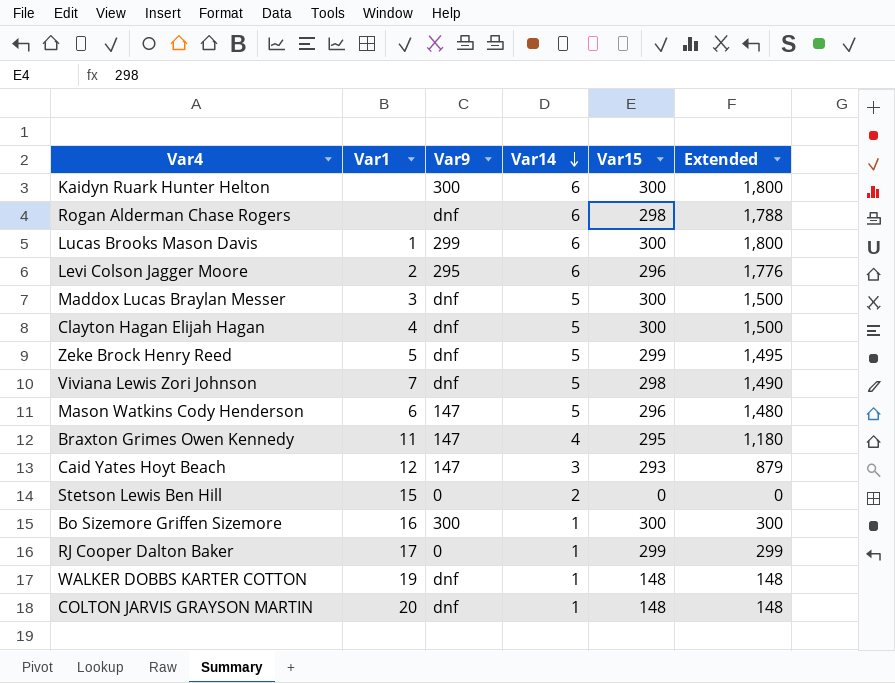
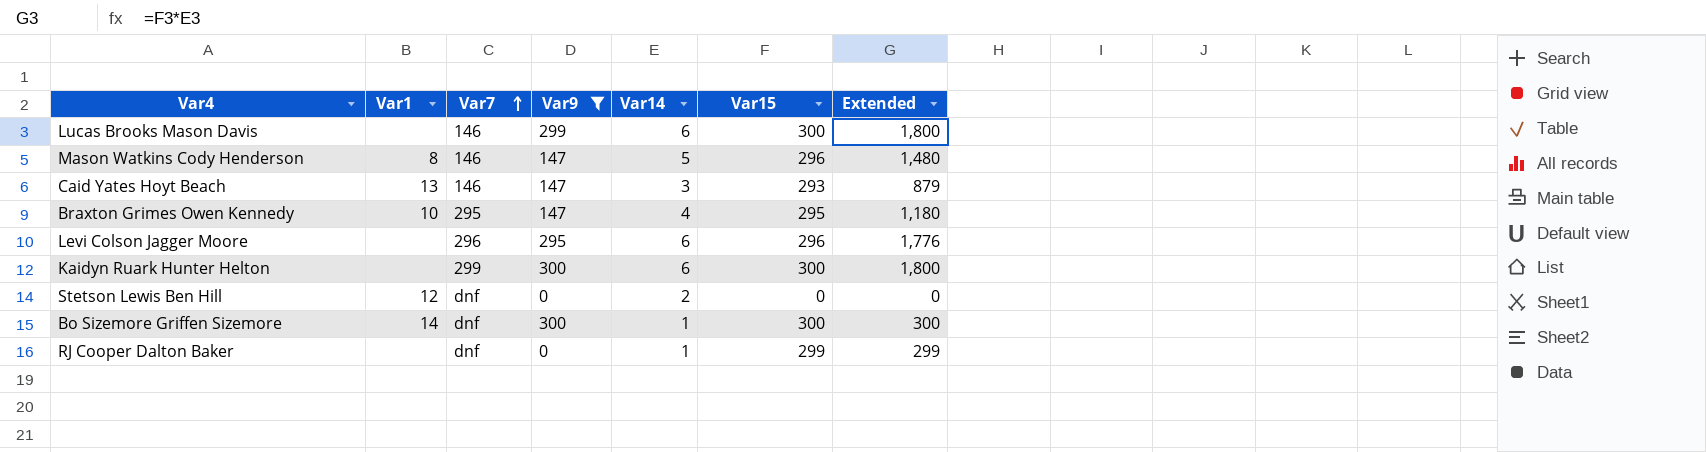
filter: none -> Var9 != dnf
row order: Var14 descending -> Var7 ascending
column Var7 | position: none -> 3
Lucas Brooks Mason Davis | Var1: 1 -> none
Mason Watkins Cody Henderson | Var1: 6 -> 8
Caid Yates Hoyt Beach | Var1: 12 -> 13
Braxton Grimes Owen Kennedy | Var1: 11 -> 10
Levi Colson Jagger Moore | Var1: 2 -> none
Stetson Lewis Ben Hill | Var1: 15 -> 12
Bo Sizemore Griffen Sizemore | Var1: 16 -> 14
RJ Cooper Dalton Baker | Var1: 17 -> none

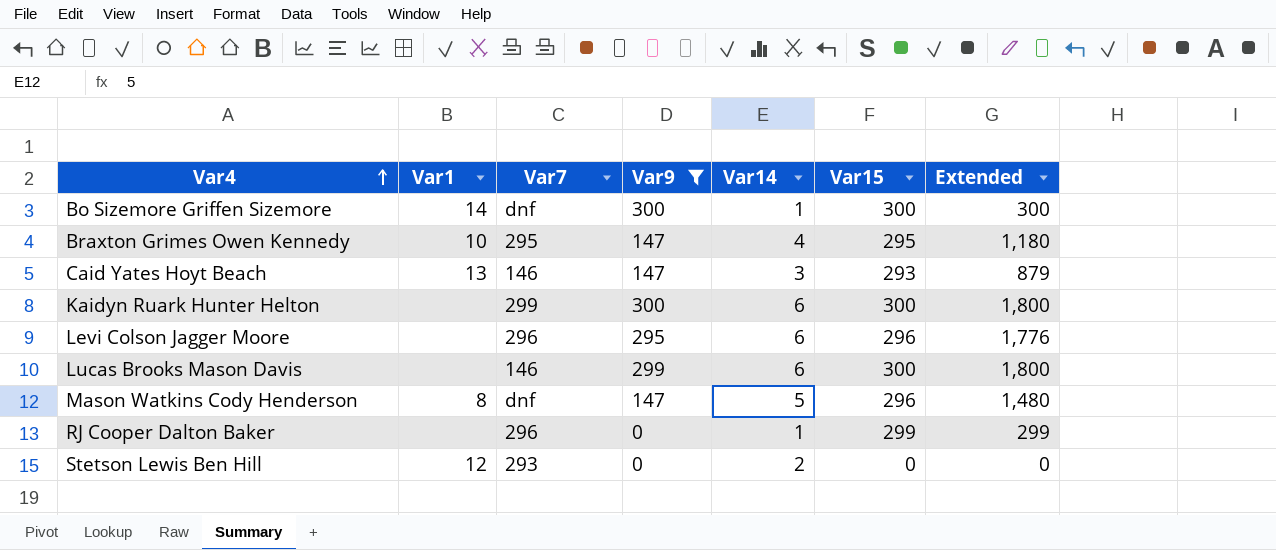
row order: Var7 ascending -> Var4 ascending
Mason Watkins Cody Henderson | Var7: 146 -> dnf
RJ Cooper Dalton Baker | Var7: dnf -> 296
Stetson Lewis Ben Hill | Var7: dnf -> 293

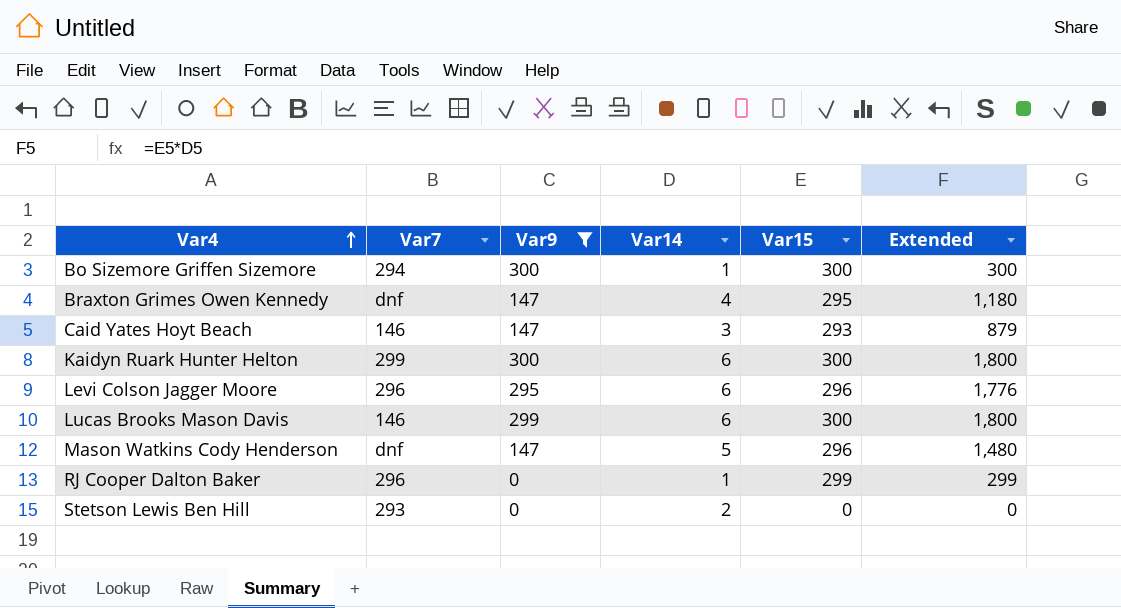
column Var1 | position: 2 -> none
Bo Sizemore Griffen Sizemore | Var7: dnf -> 294
Braxton Grimes Owen Kennedy | Var7: 295 -> dnf

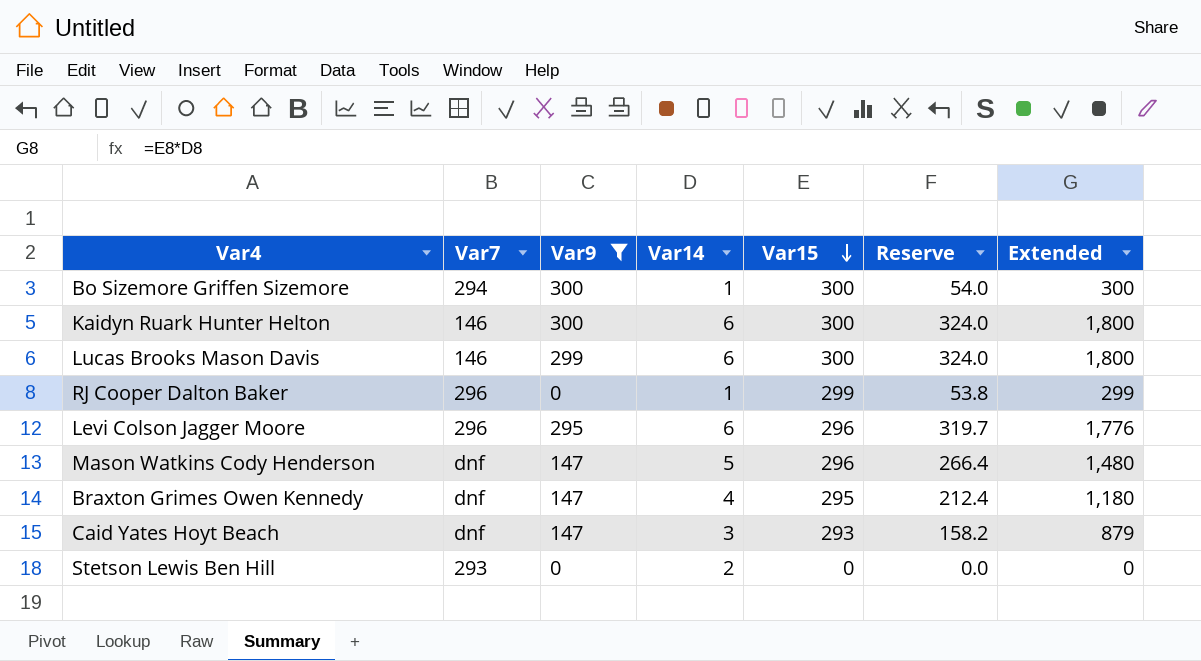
row order: Var4 ascending -> Var15 descending
column Reserve | formula: none -> [Extended] * 0.18
Kaidyn Ruark Hunter Helton | Var7: 299 -> 146
Caid Yates Hoyt Beach | Var7: 146 -> dnf

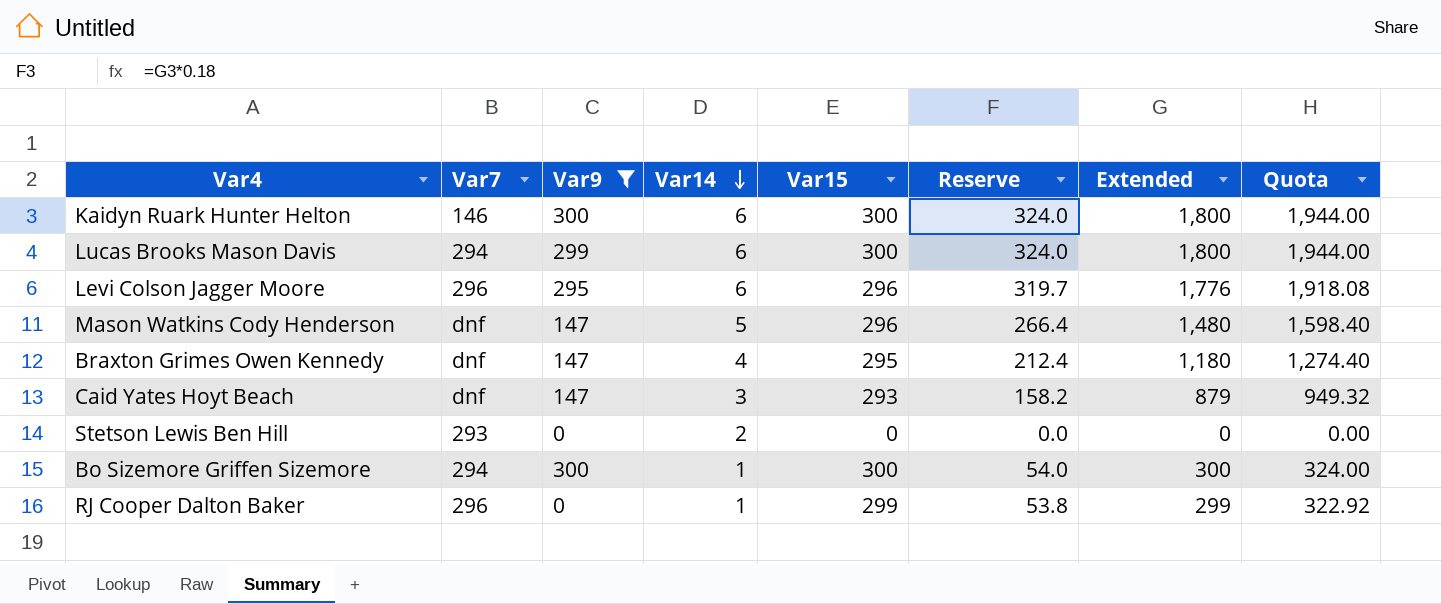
row order: Var15 descending -> Var14 descending
column Quota | formula: none -> [Extended] * 1.08
Lucas Brooks Mason Davis | Var7: 146 -> 294

